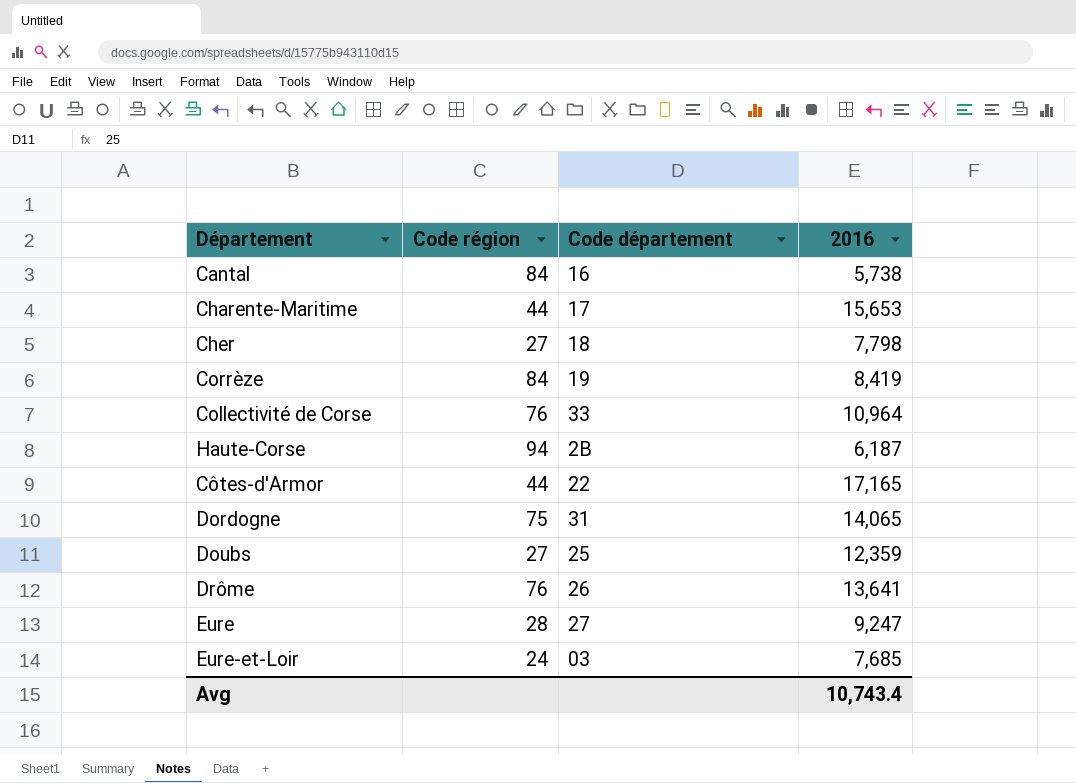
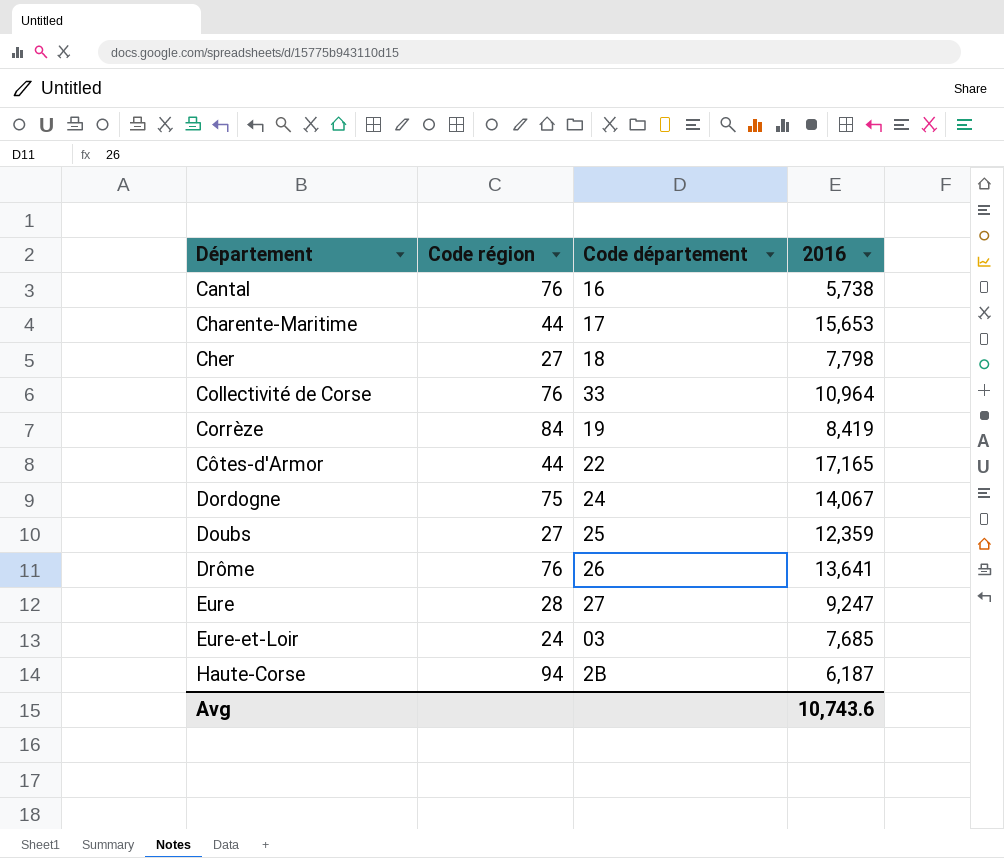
row order: none -> Département ascending
Cantal | Code région: 84 -> 76
Dordogne | Code département: 31 -> 24
Dordogne | 2016: 14,065 -> 14,067
Avg | 2016: 10,743.4 -> 10,743.6

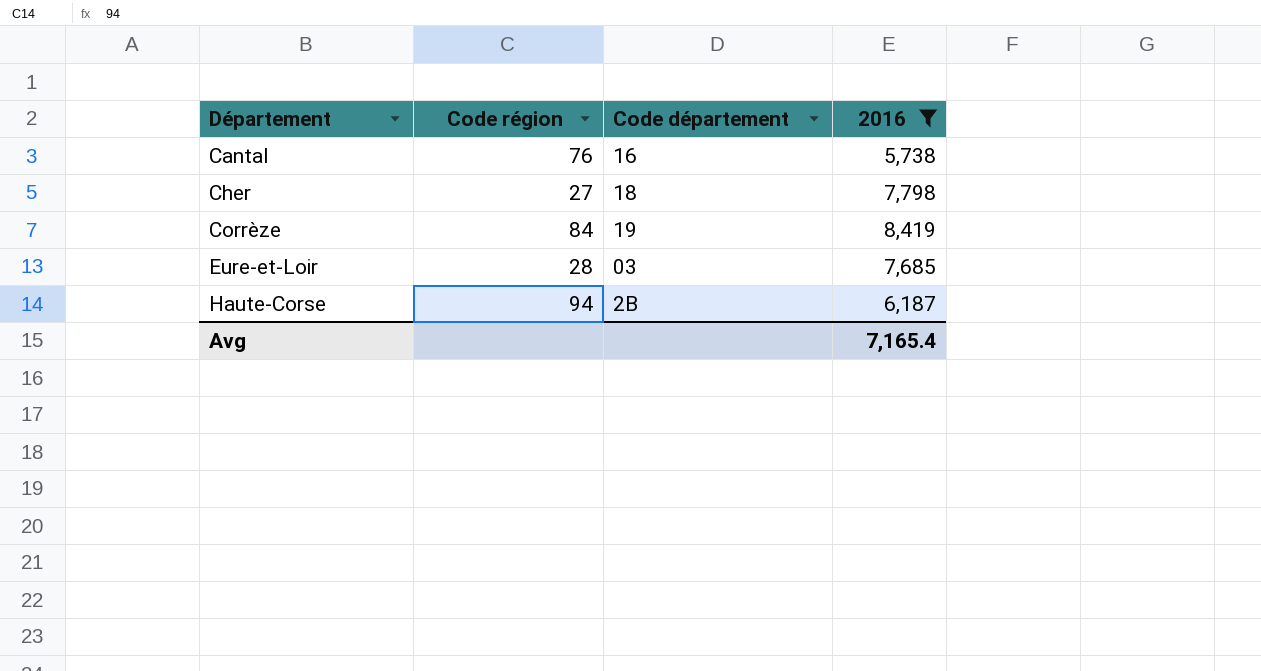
filter: none -> 2016 <= 8,419
Eure-et-Loir | Code région: 24 -> 28
Avg | 2016: 10,743.6 -> 7,165.4

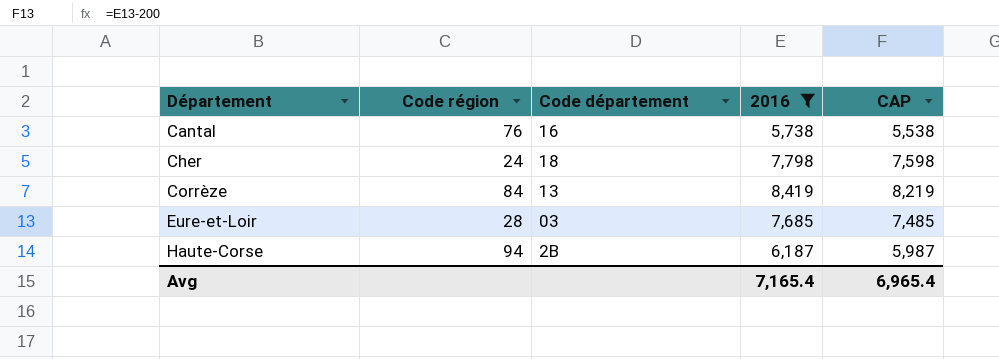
column CAP | formula: none -> [2016] - 200
Cher | Code région: 27 -> 24
Corrèze | Code département: 19 -> 13

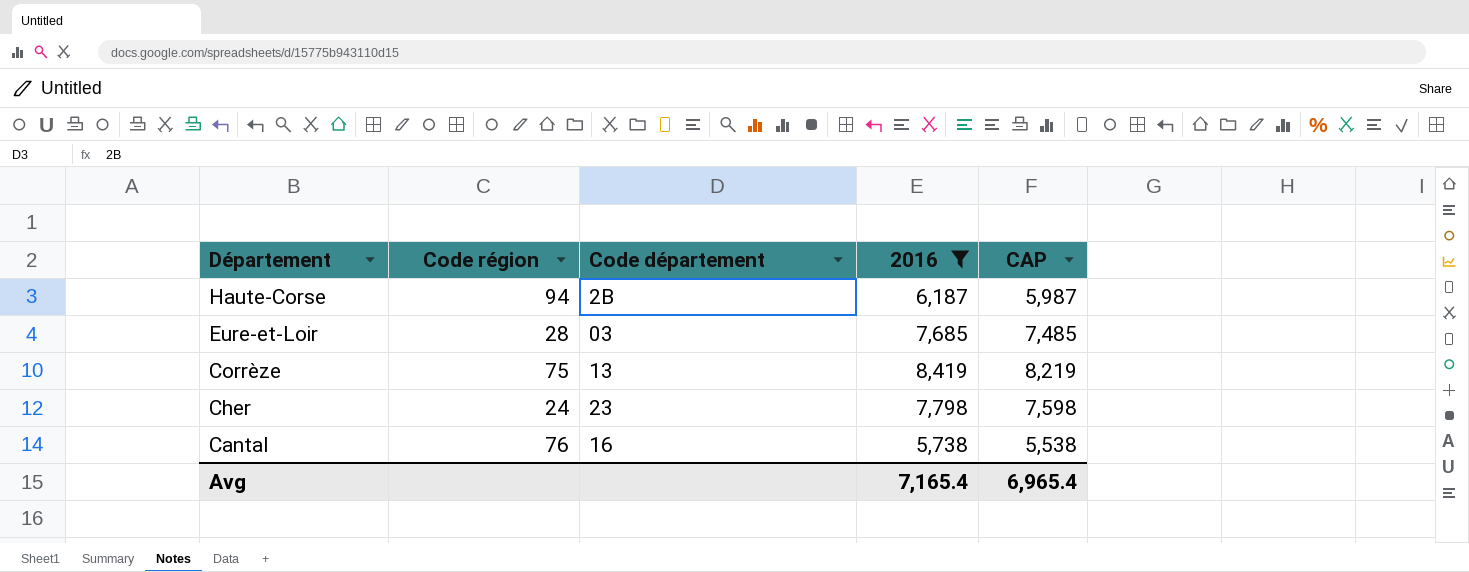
row order: Département ascending -> Département descending
Corrèze | Code région: 84 -> 75
Cher | Code département: 18 -> 23

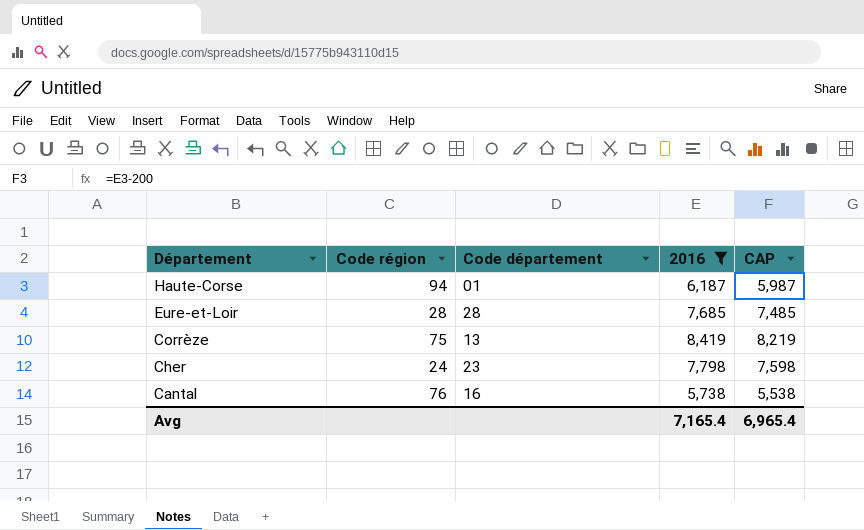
Haute-Corse | Code département: 2B -> 01
Eure-et-Loir | Code département: 03 -> 28

